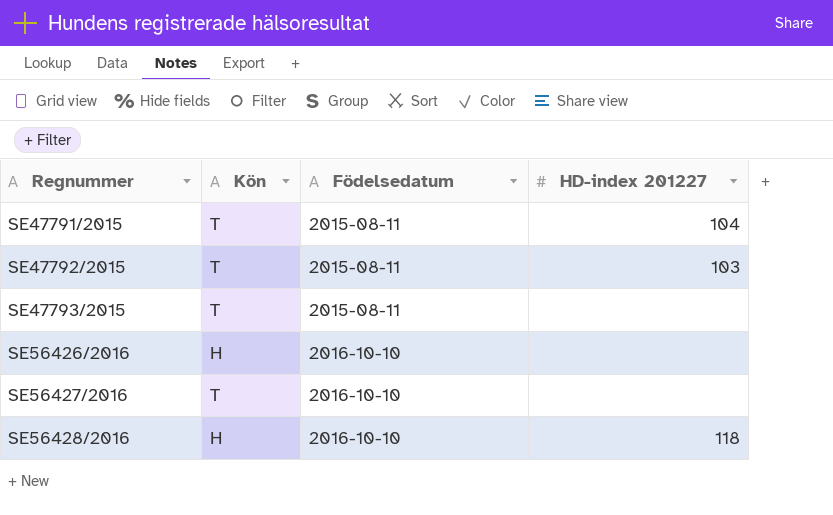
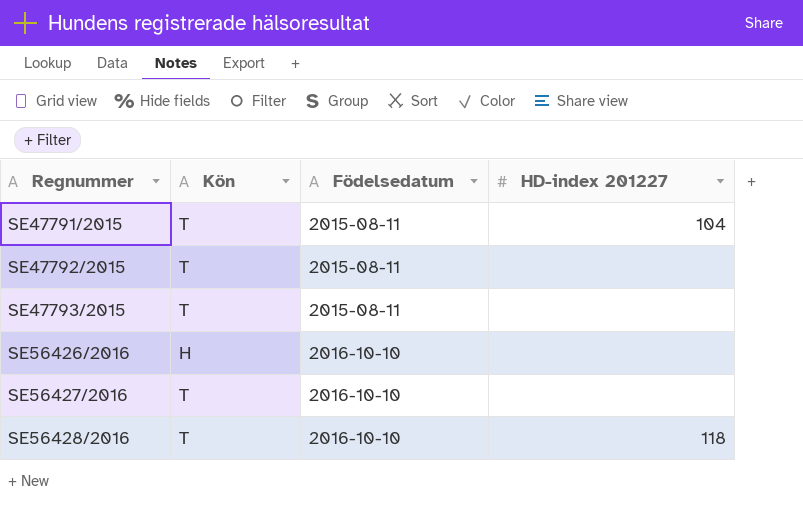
SE47792/2015 | HD-index 201227: 103 -> none
SE56428/2016 | Kön: H -> T

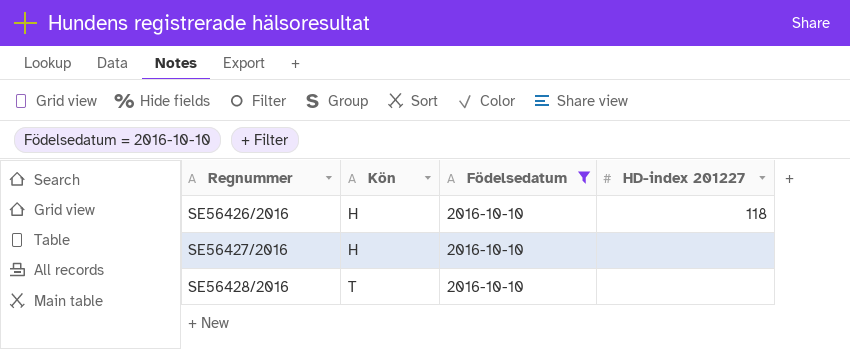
filter: none -> Födelsedatum = 2016-10-10
SE56426/2016 | HD-index 201227: none -> 118
SE56427/2016 | Kön: T -> H
SE56428/2016 | HD-index 201227: 118 -> none

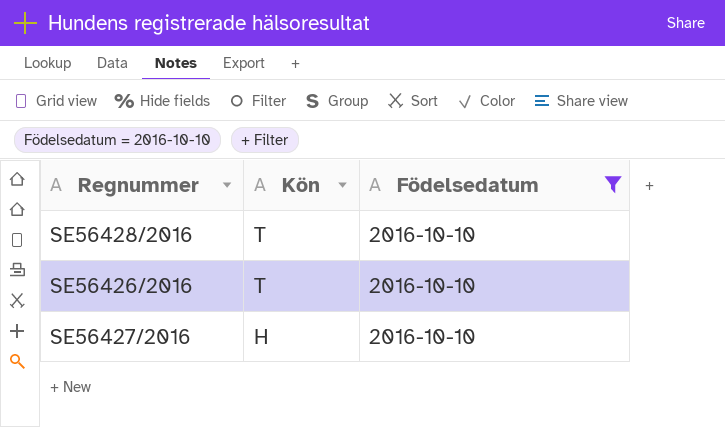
row order: Regnummer ascending -> Kön descending
column HD-index 201227 | position: 4 -> none
SE56426/2016 | Kön: H -> T

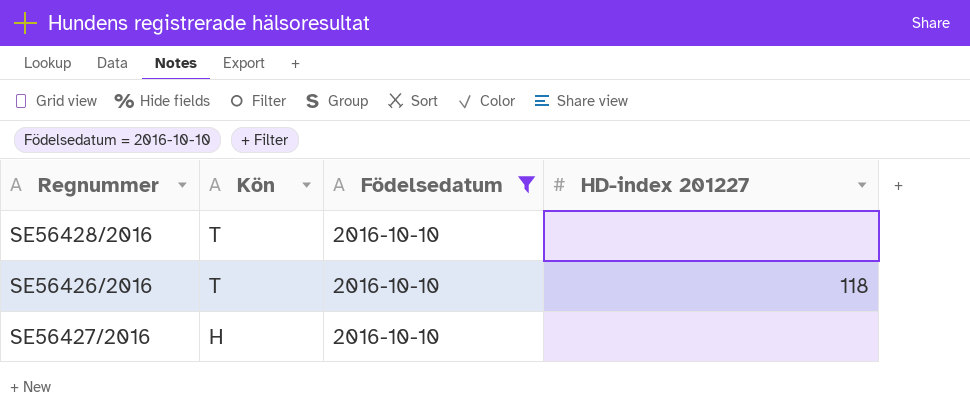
column HD-index 201227 | position: none -> 4

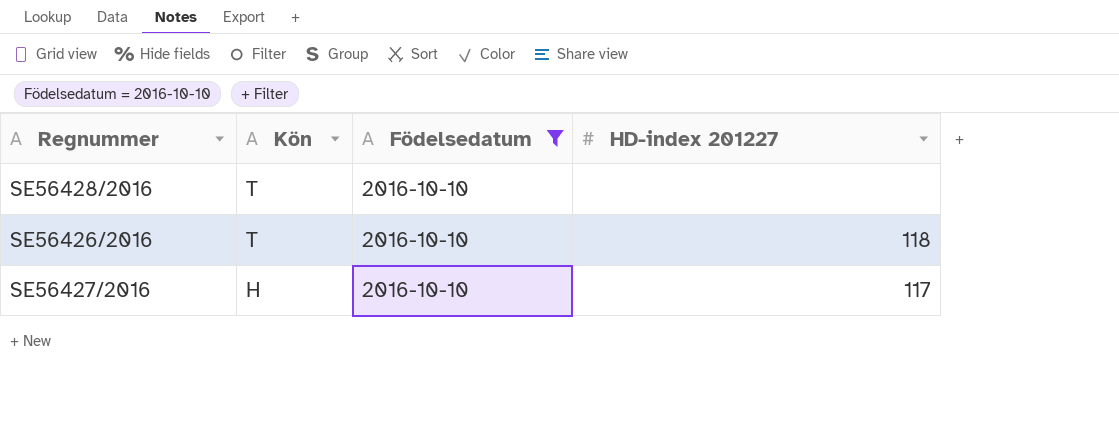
SE56427/2016 | HD-index 201227: none -> 117

